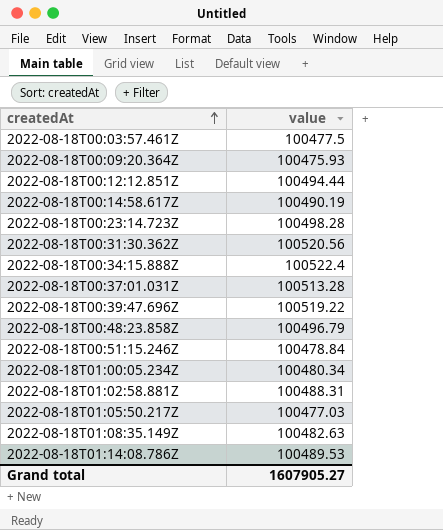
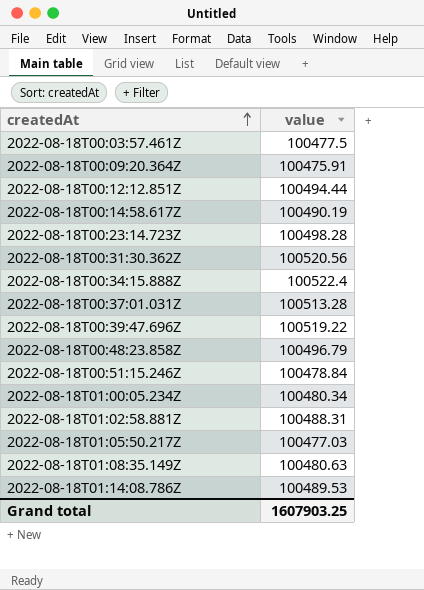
2022-08-18T00:09:20.364Z | value: 100475.93 -> 100475.91
2022-08-18T01:08:35.149Z | value: 100482.63 -> 100480.63
Grand total | value: 1607905.27 -> 1607903.25

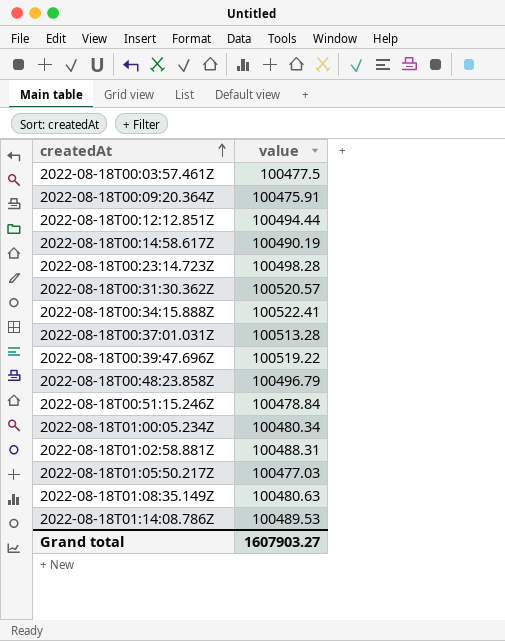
2022-08-18T00:31:30.362Z | value: 100520.56 -> 100520.57
2022-08-18T00:34:15.888Z | value: 100522.4 -> 100522.41
Grand total | value: 1607903.25 -> 1607903.27

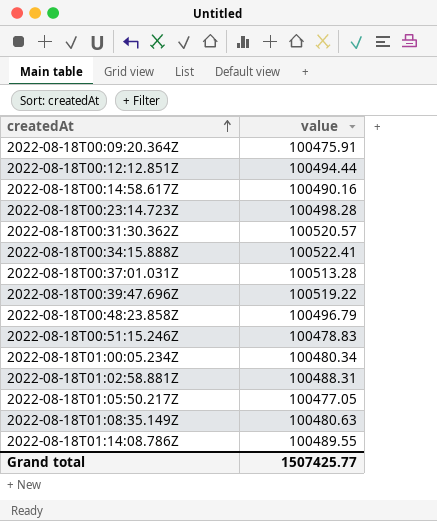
row 2022-08-18T00:03:57.461Z: 100477.5 -> none
2022-08-18T00:14:58.617Z | value: 100490.19 -> 100490.16
2022-08-18T00:51:15.246Z | value: 100478.84 -> 100478.83
2022-08-18T01:05:50.217Z | value: 100477.03 -> 100477.05
2022-08-18T01:14:08.786Z | value: 100489.53 -> 100489.55
Grand total | value: 1607903.27 -> 1507425.77

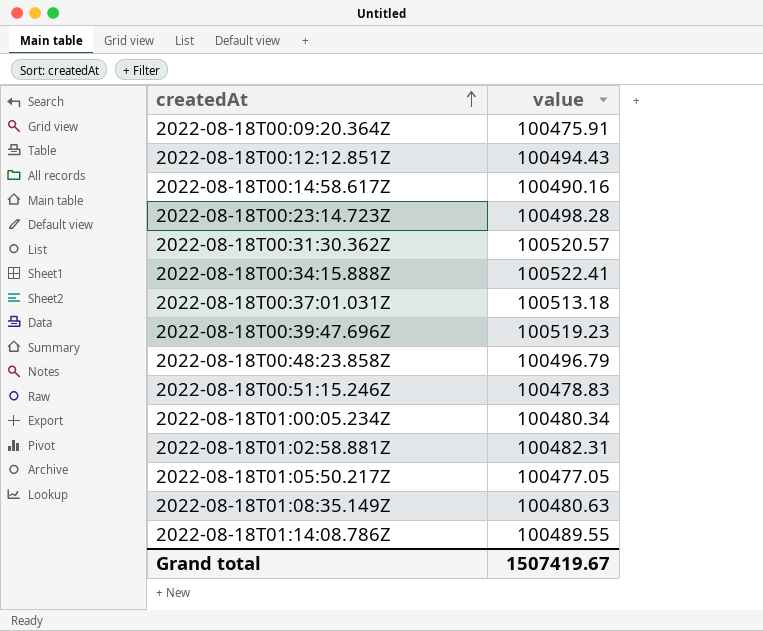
2022-08-18T00:12:12.851Z | value: 100494.44 -> 100494.43
2022-08-18T00:37:01.031Z | value: 100513.28 -> 100513.18
2022-08-18T00:39:47.696Z | value: 100519.22 -> 100519.23
2022-08-18T01:02:58.881Z | value: 100488.31 -> 100482.31
Grand total | value: 1507425.77 -> 1507419.67

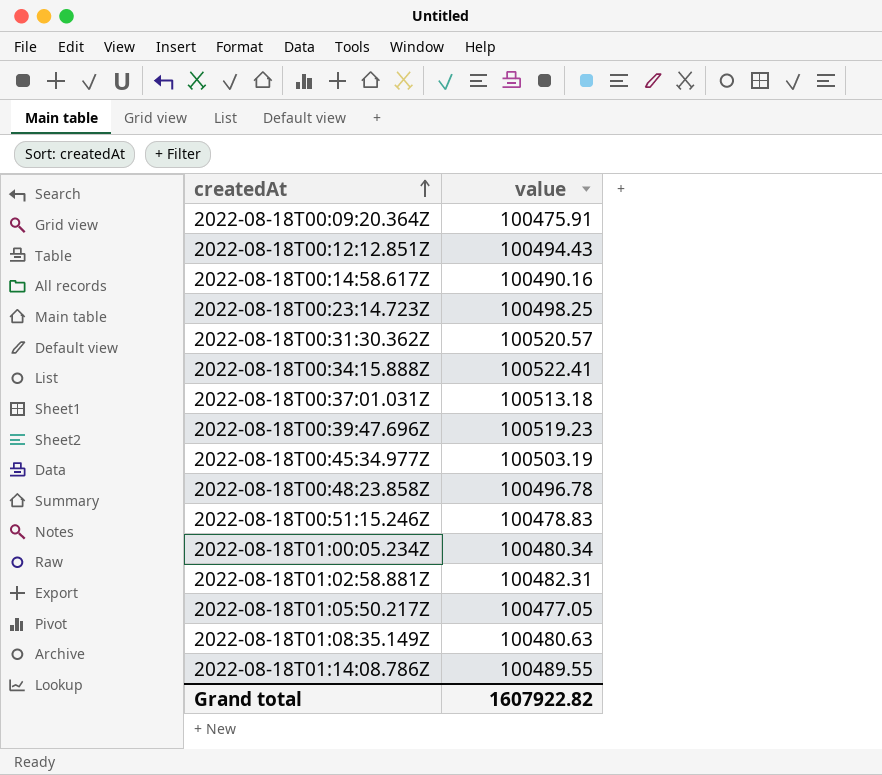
2022-08-18T00:23:14.723Z | value: 100498.28 -> 100498.25
row 2022-08-18T00:45:34.977Z: none -> 100503.19
2022-08-18T00:48:23.858Z | value: 100496.79 -> 100496.78
Grand total | value: 1507419.67 -> 1607922.82

